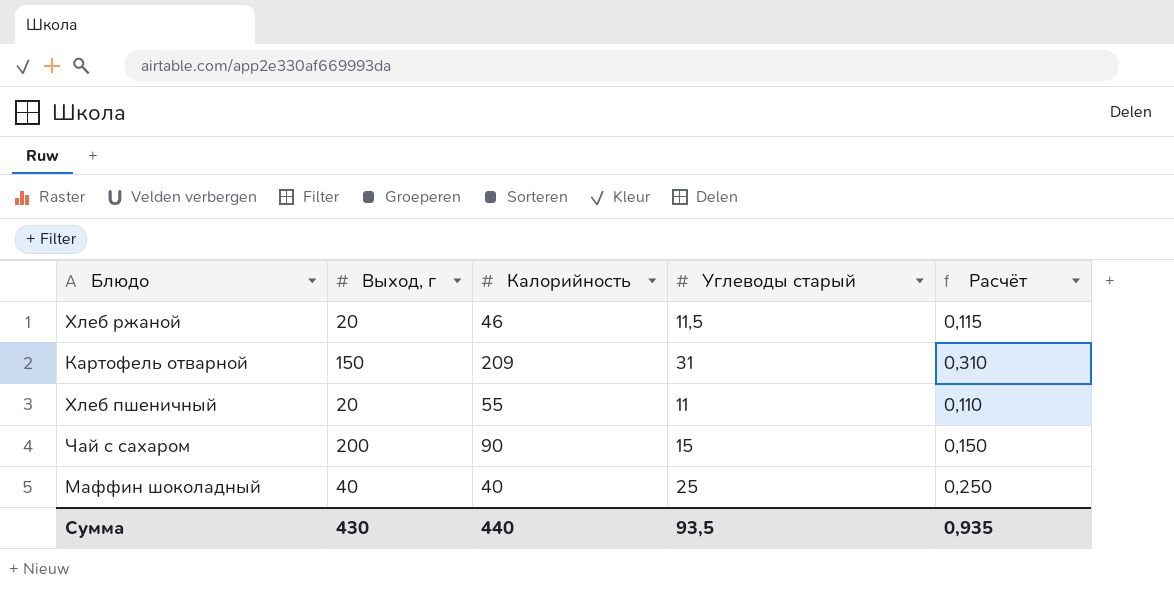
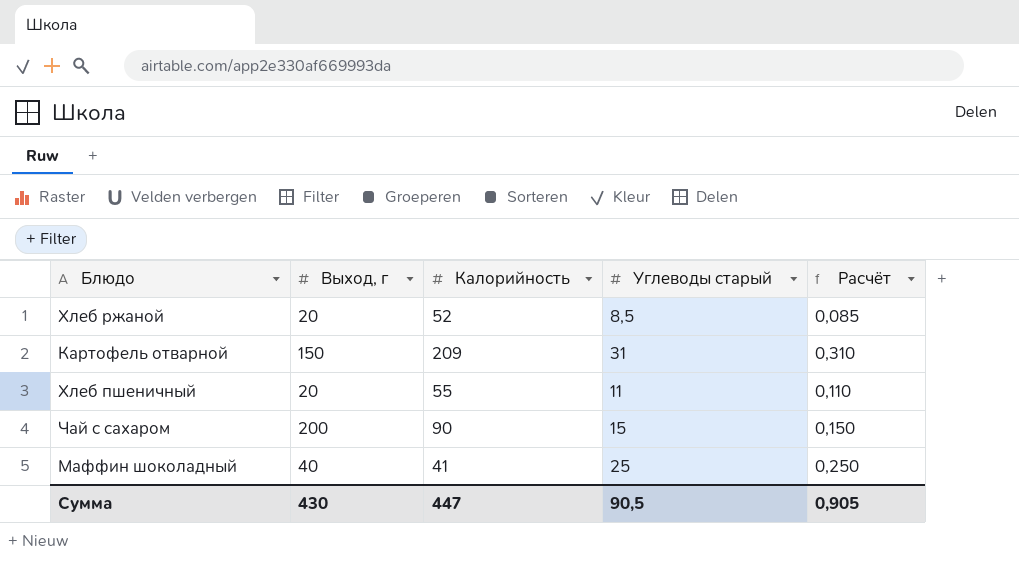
Хлеб ржаной | Калорийность: 46 -> 52
Хлеб ржаной | Углеводы старый: 11,5 -> 8,5
Хлеб ржаной | Расчёт: 0,115 -> 0,085
Маффин шоколадный | Калорийность: 40 -> 41
Сумма | Калорийность: 440 -> 447
Сумма | Углеводы старый: 93,5 -> 90,5
Сумма | Расчёт: 0,935 -> 0,905

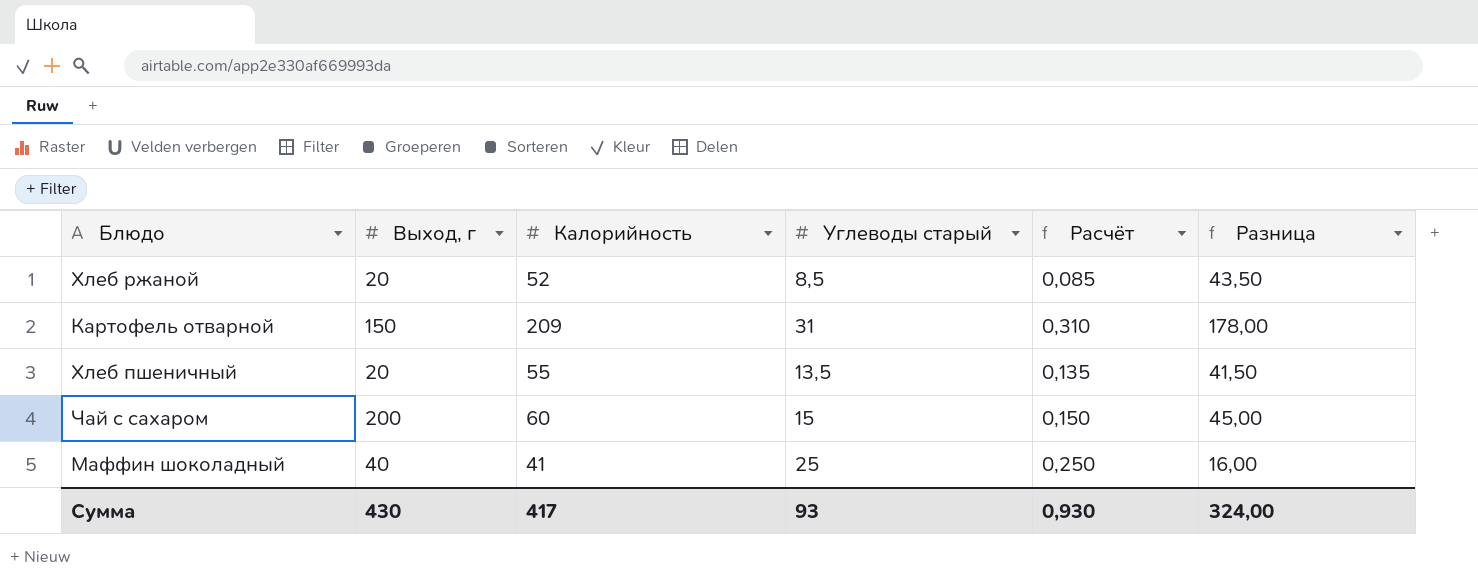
column Разница | formula: none -> [Калорийность] - [Углеводы старый]
Хлеб пшеничный | Углеводы старый: 11 -> 13,5
Хлеб пшеничный | Расчёт: 0,110 -> 0,135
Чай с сахаром | Калорийность: 90 -> 60
Сумма | Калорийность: 447 -> 417
Сумма | Углеводы старый: 90,5 -> 93
Сумма | Расчёт: 0,905 -> 0,930

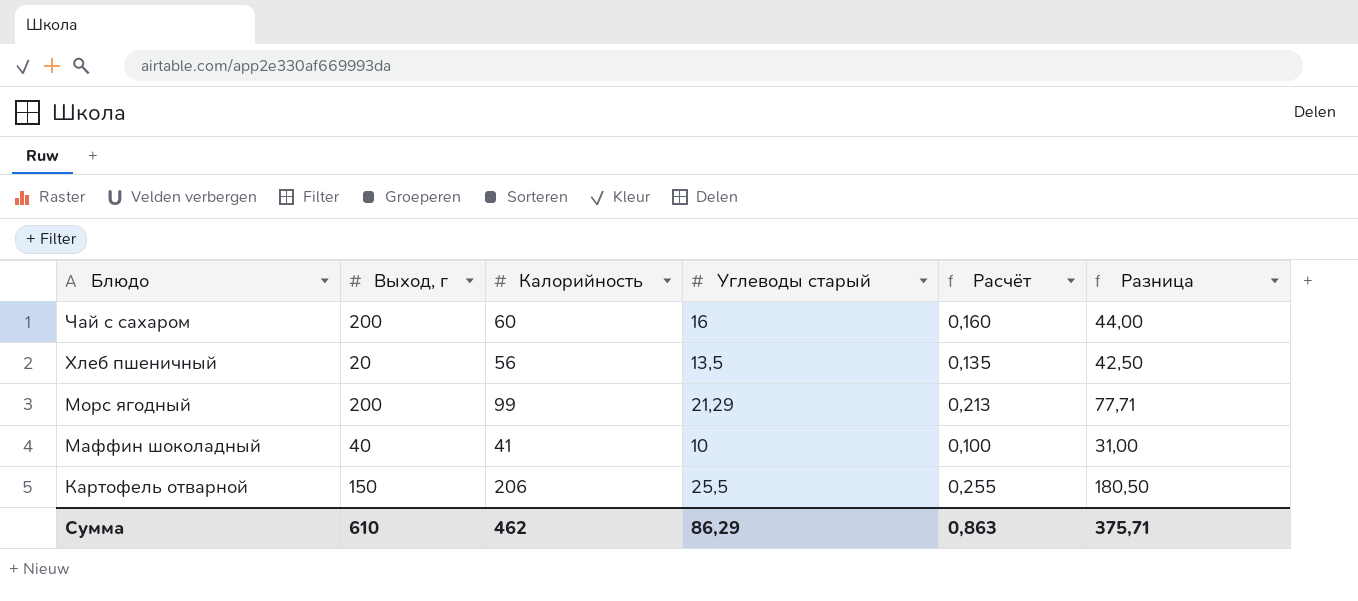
row order: none -> Блюдо descending
row Хлеб ржаной: 20 | 52 | 8,5 | 0,085 | 43,50 -> none
Чай с сахаром | Углеводы старый: 15 -> 16
Чай с сахаром | Расчёт: 0,150 -> 0,160
Чай с сахаром | Разница: 45,00 -> 44,00
Хлеб пшеничный | Калорийность: 55 -> 56
Хлеб пшеничный | Разница: 41,50 -> 42,50
row Морс ягодный: none -> 200 | 99 | 21,29 | 0,213 | 77,71
Маффин шоколадный | Углеводы старый: 25 -> 10
Маффин шоколадный | Расчёт: 0,250 -> 0,100
Маффин шоколадный | Разница: 16,00 -> 31,00
Картофель отварной | Калорийность: 209 -> 206
Картофель отварной | Углеводы старый: 31 -> 25,5
Картофель отварной | Расчёт: 0,310 -> 0,255
Картофель отварной | Разница: 178,00 -> 180,50
Сумма | Выход, г: 430 -> 610
Сумма | Калорийность: 417 -> 462
Сумма | Углеводы старый: 93 -> 86,29
Сумма | Расчёт: 0,930 -> 0,863
Сумма | Разница: 324,00 -> 375,71

